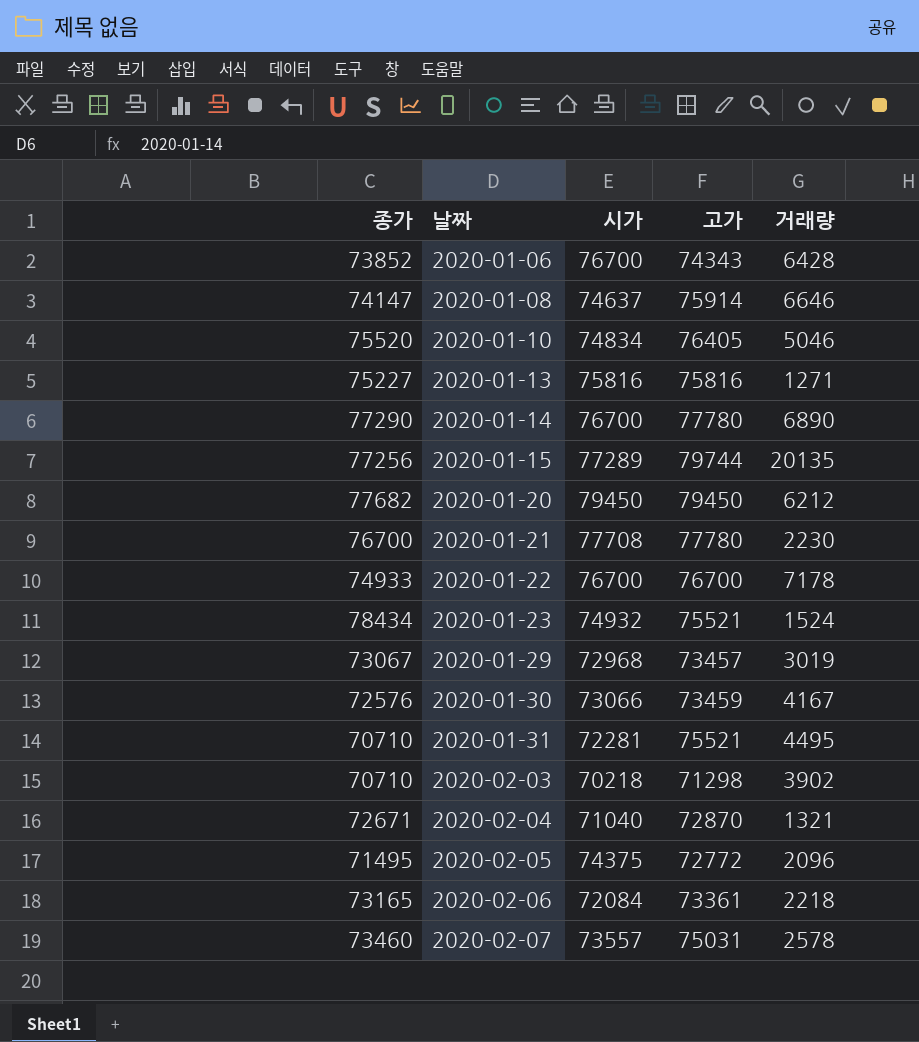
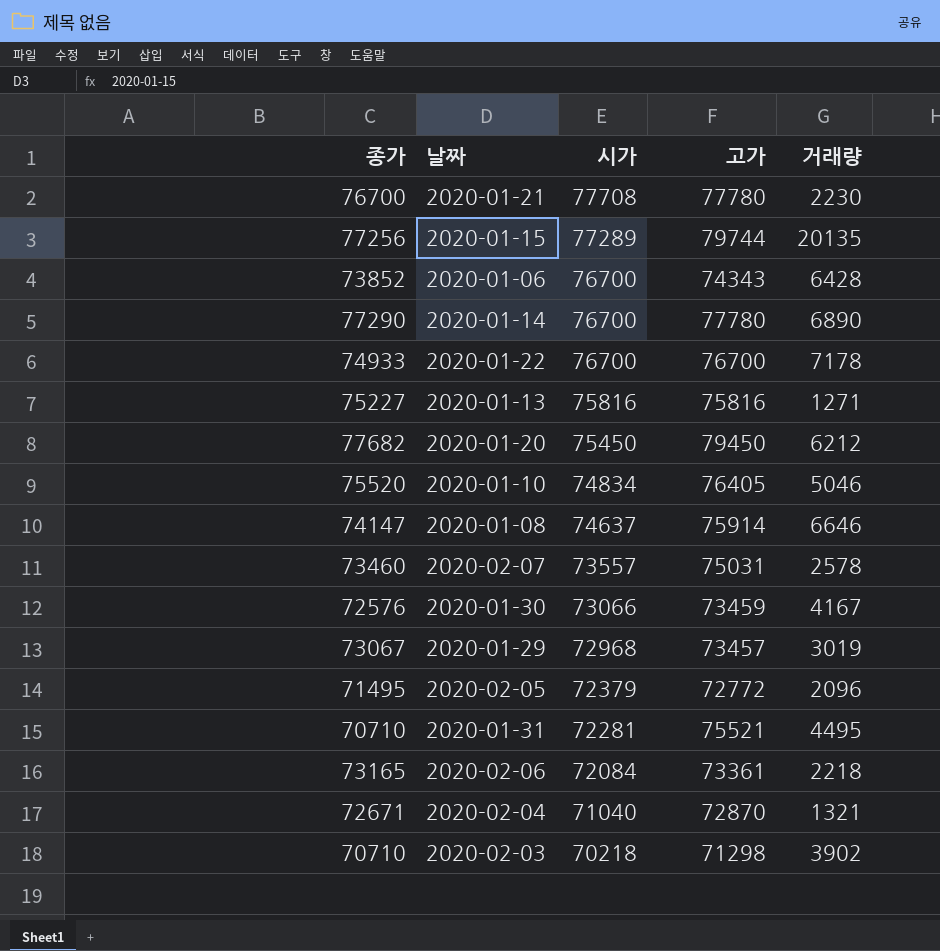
row order: 날짜 ascending -> 시가 descending
row 2020-01-23: 78434 | 74932 | 75521 | 1524 -> none
2020-01-20 | 시가: 79450 -> 75450
2020-02-05 | 시가: 74375 -> 72379

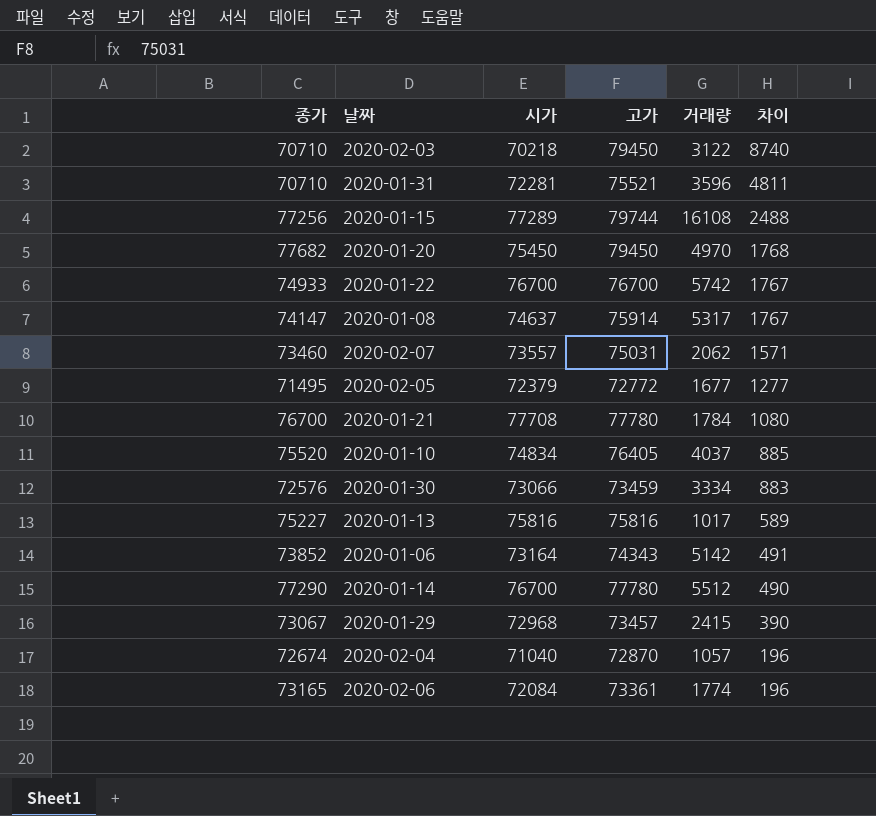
row order: 시가 descending -> 차이 descending
column 차이 | formula: none -> [고가] - [종가]
2020-02-03 | 고가: 71298 -> 79450
2020-02-03 | 거래량: 3902 -> 3122
2020-01-31 | 거래량: 4495 -> 3596
2020-01-15 | 거래량: 20135 -> 16108
2020-01-20 | 거래량: 6212 -> 4970
2020-01-22 | 거래량: 7178 -> 5742
2020-01-08 | 거래량: 6646 -> 5317
2020-02-07 | 거래량: 2578 -> 2062
2020-02-05 | 거래량: 2096 -> 1677
2020-01-21 | 거래량: 2230 -> 1784
2020-01-10 | 거래량: 5046 -> 4037
2020-01-30 | 거래량: 4167 -> 3334
2020-01-13 | 거래량: 1271 -> 1017
2020-01-06 | 시가: 76700 -> 73164
2020-01-06 | 거래량: 6428 -> 5142
2020-01-14 | 거래량: 6890 -> 5512
2020-01-29 | 거래량: 3019 -> 2415
2020-02-04 | 종가: 72671 -> 72674
2020-02-04 | 거래량: 1321 -> 1057
2020-02-06 | 거래량: 2218 -> 1774

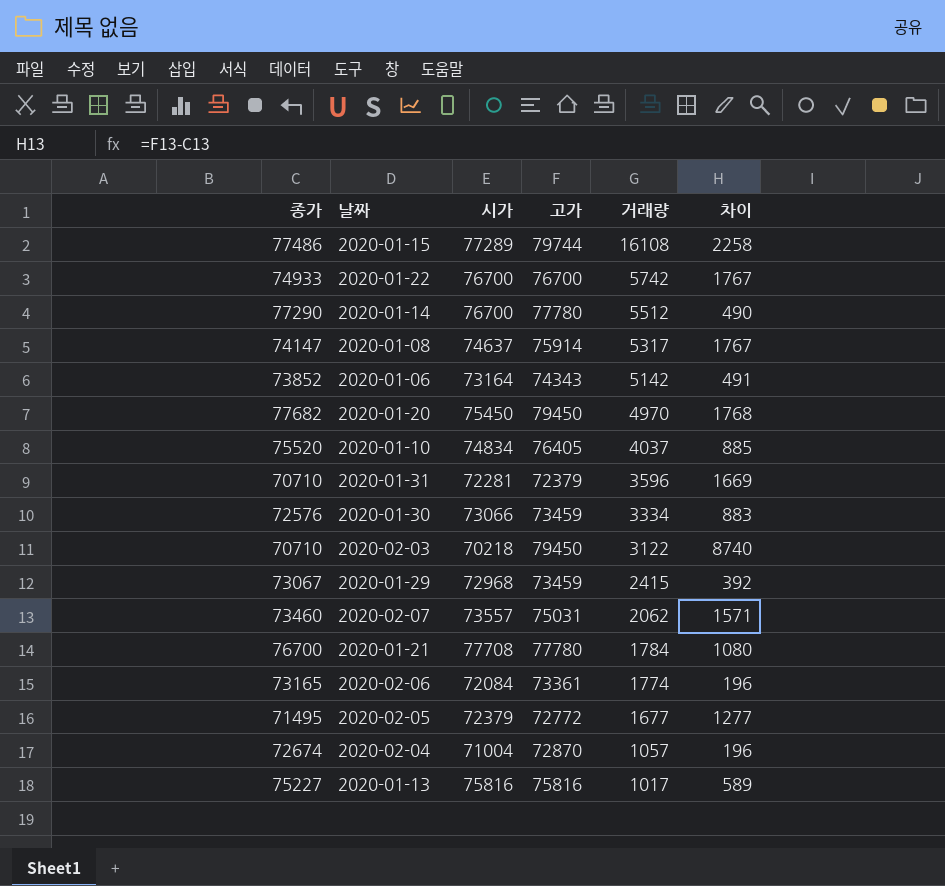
row order: 차이 descending -> 거래량 descending
2020-01-15 | 종가: 77256 -> 77486
2020-01-15 | 차이: 2488 -> 2258
2020-01-31 | 고가: 75521 -> 72379
2020-01-31 | 차이: 4811 -> 1669
2020-01-29 | 고가: 73457 -> 73459
2020-01-29 | 차이: 390 -> 392
2020-02-04 | 시가: 71040 -> 71004

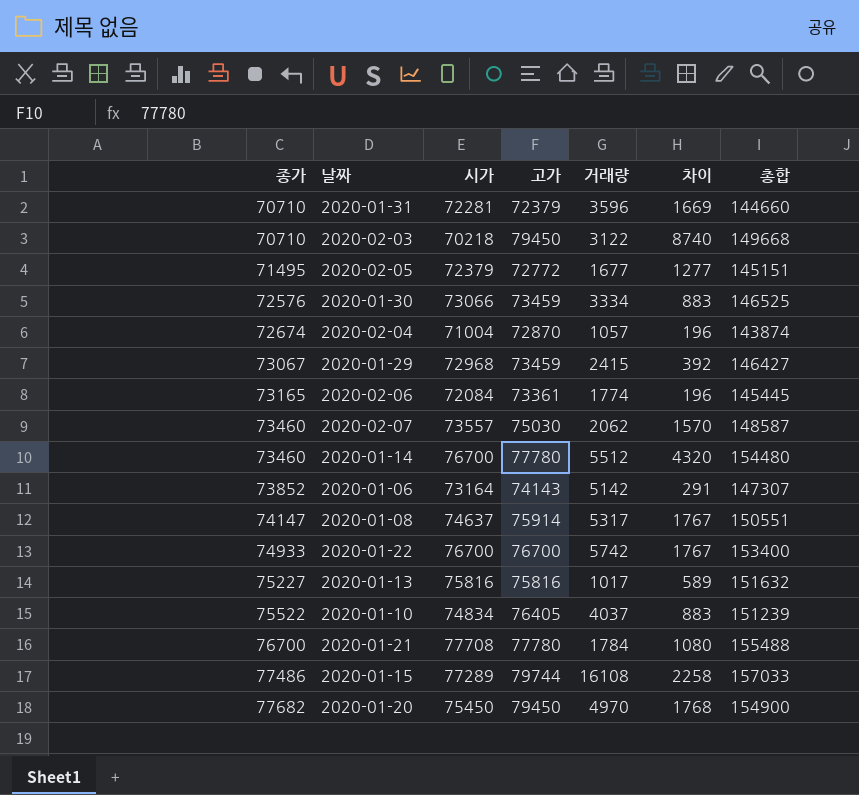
row order: 거래량 descending -> 종가 ascending
column 총합 | formula: none -> [시가] + [고가]
2020-02-07 | 고가: 75031 -> 75030
2020-02-07 | 차이: 1571 -> 1570
2020-01-14 | 종가: 77290 -> 73460
2020-01-14 | 차이: 490 -> 4320
2020-01-06 | 고가: 74343 -> 74143
2020-01-06 | 차이: 491 -> 291
2020-01-10 | 종가: 75520 -> 75522
2020-01-10 | 차이: 885 -> 883

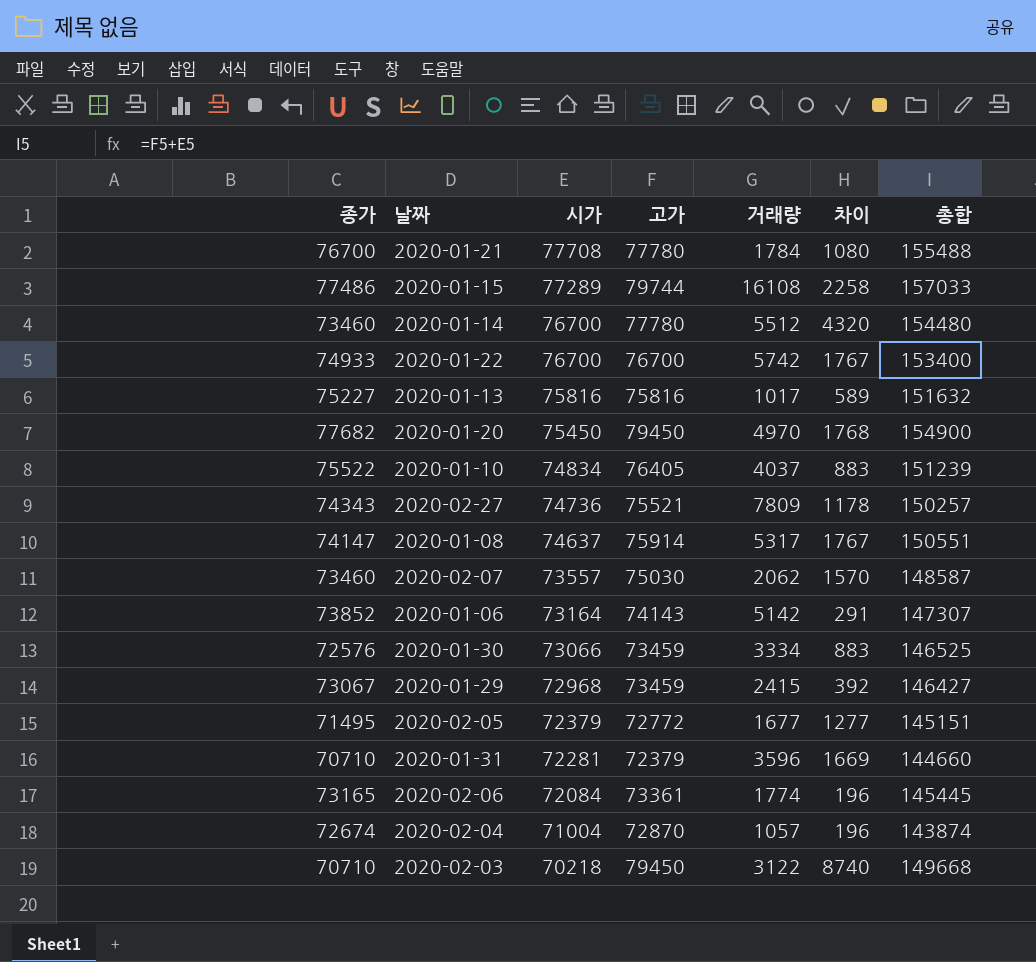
row order: 종가 ascending -> 시가 descending
row 2020-02-27: none -> 74343 | 74736 | 75521 | 7809 | 1178 | 150257

